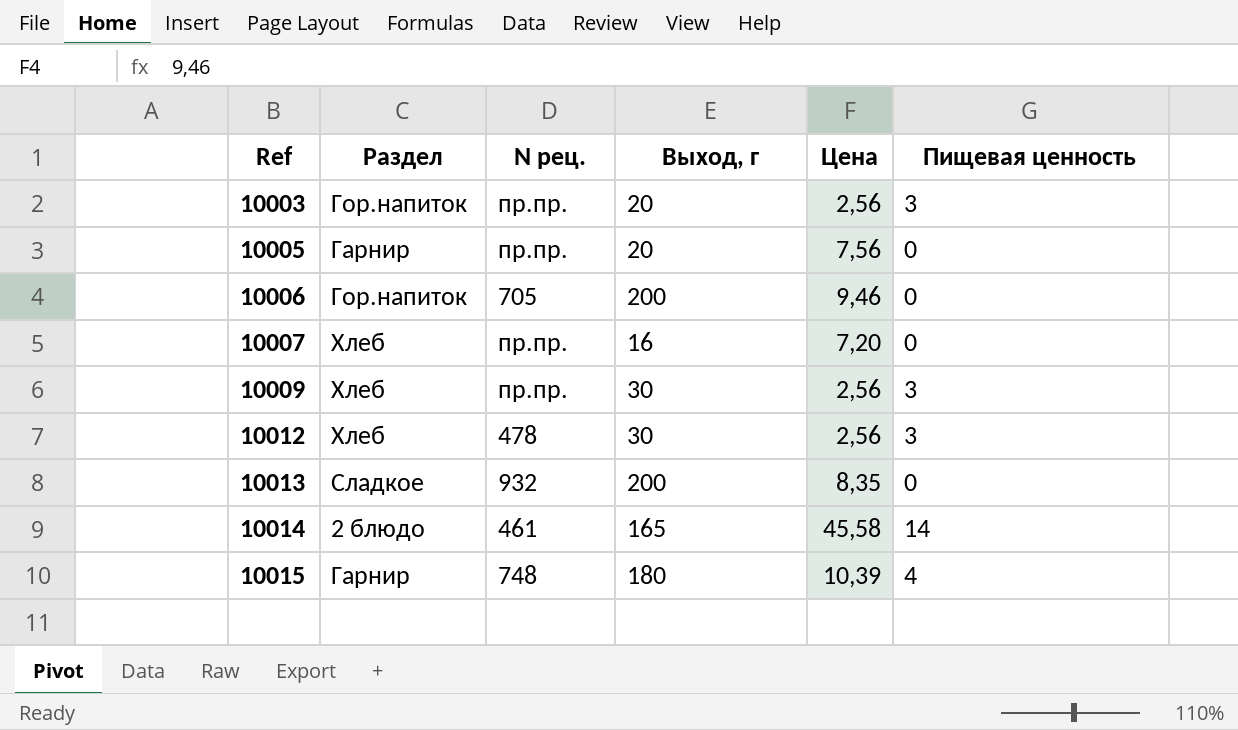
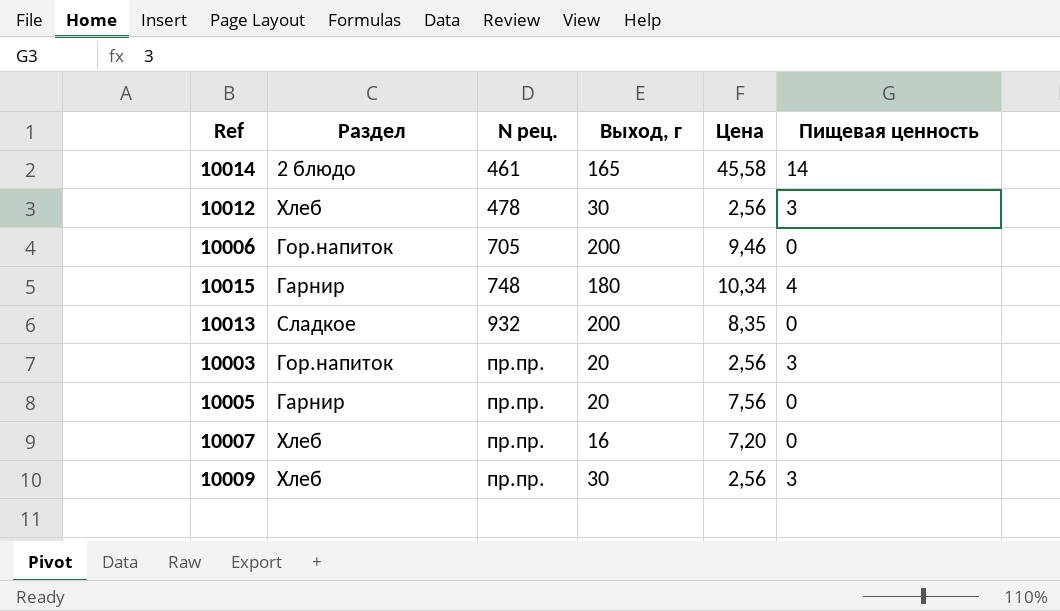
row order: Ref ascending -> N рец. ascending
10015 | Цена: 10,39 -> 10,34

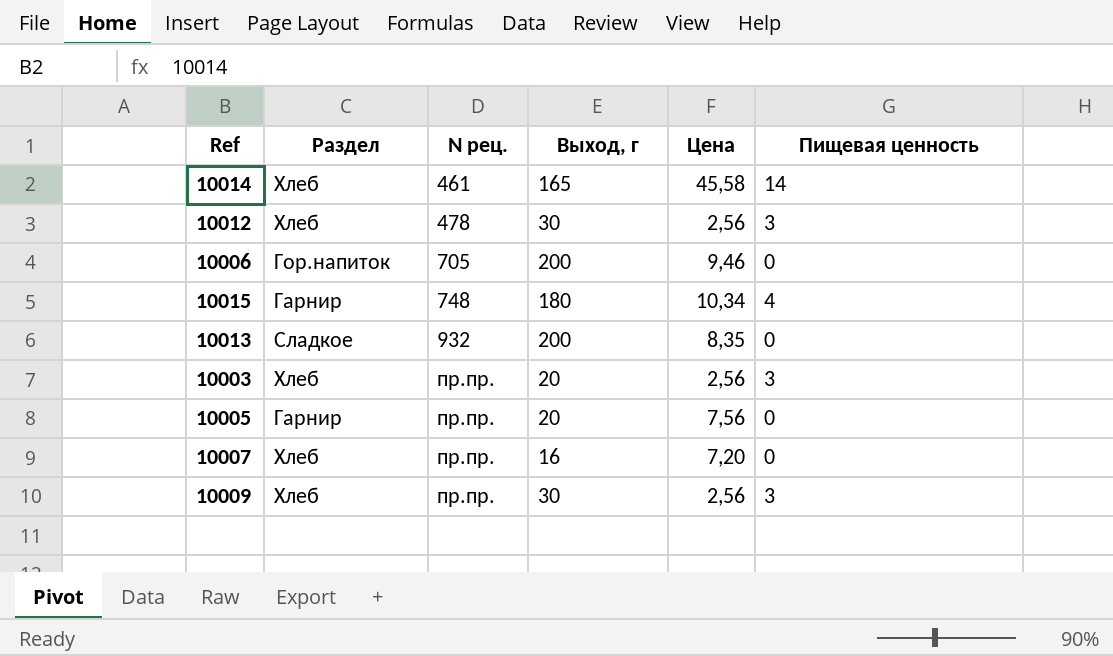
10014 | Раздел: 2 блюдо -> Хлеб
10003 | Раздел: Гор.напиток -> Хлеб

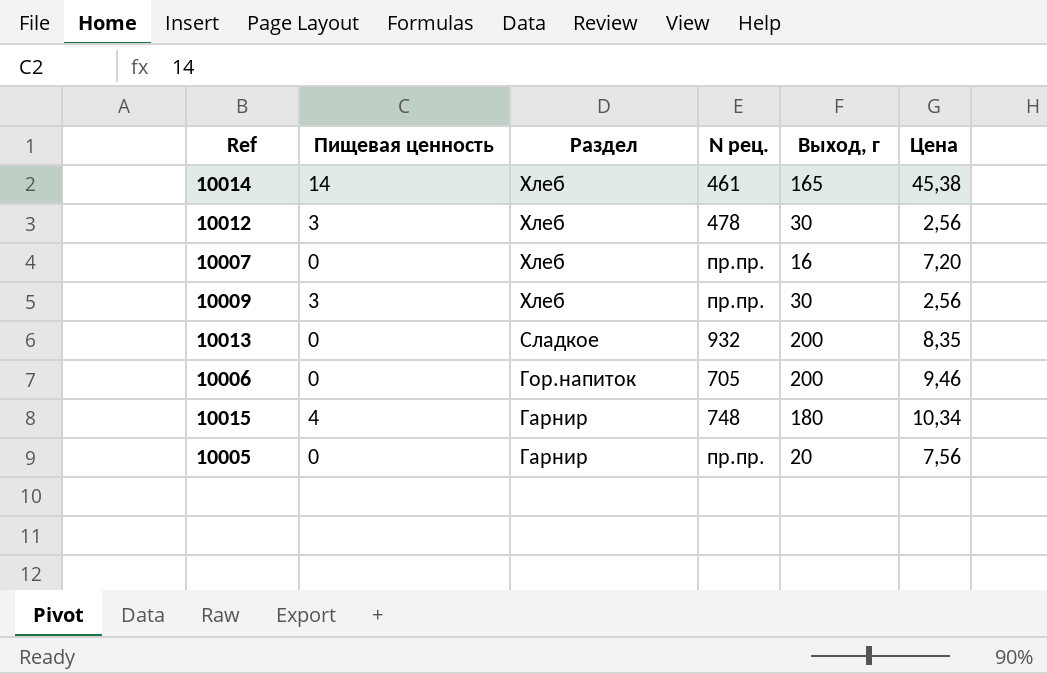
row order: N рец. ascending -> Раздел descending
column Пищевая ценность | position: 6 -> 2
row 10003: Хлеб | пр.пр. | 20 | 2,56 | 3 -> none
10014 | Цена: 45,58 -> 45,38

